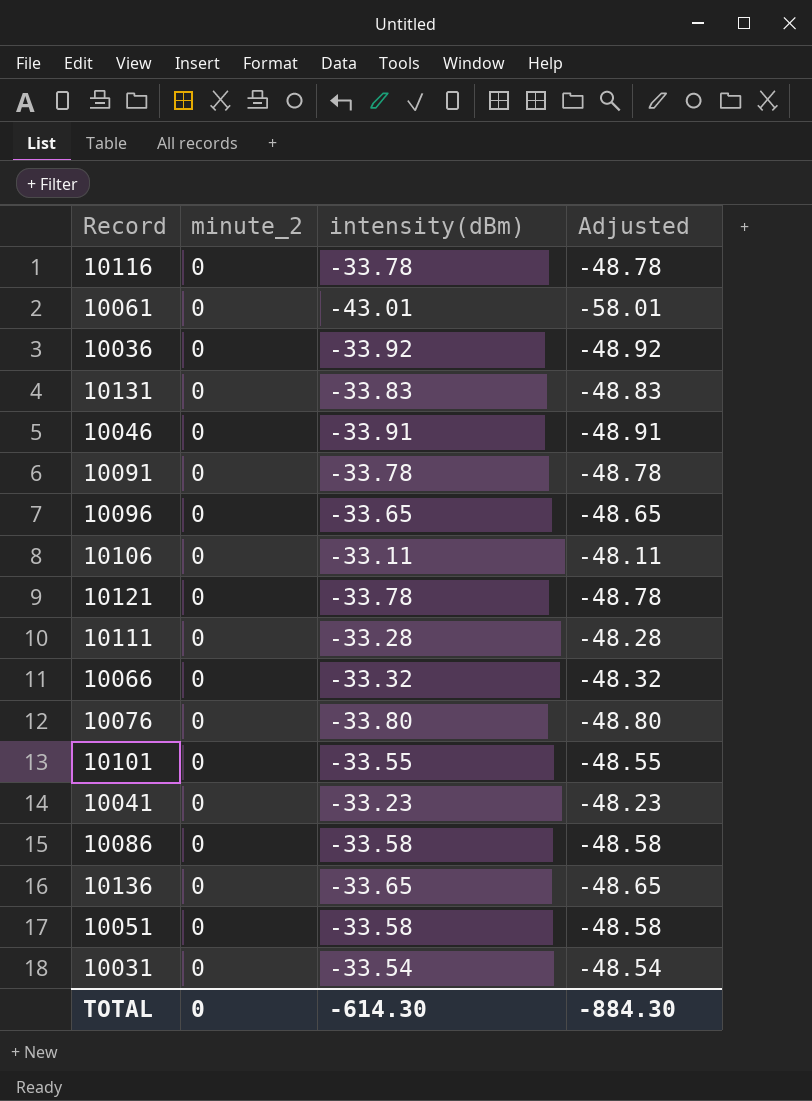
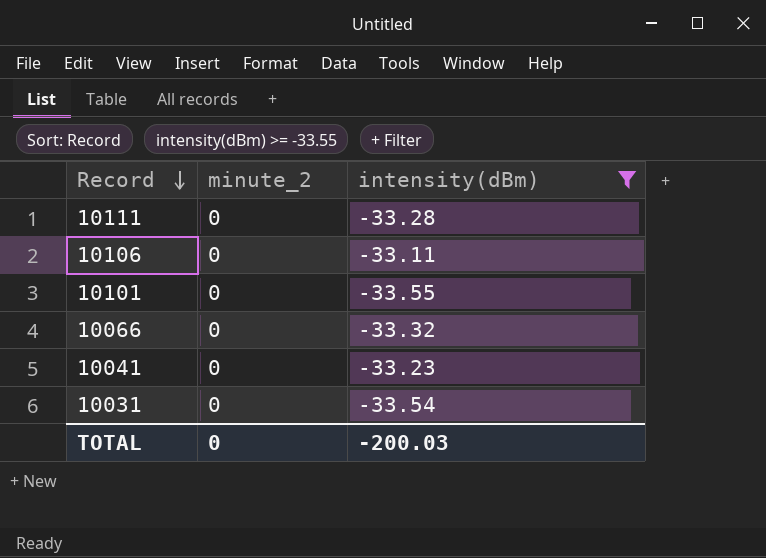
filter: none -> intensity(dBm) >= -33.55
row order: none -> Record descending
column Adjusted | formula: [intensity(dBm)] - 15 -> none
TOTAL | intensity(dBm): -614.30 -> -200.03

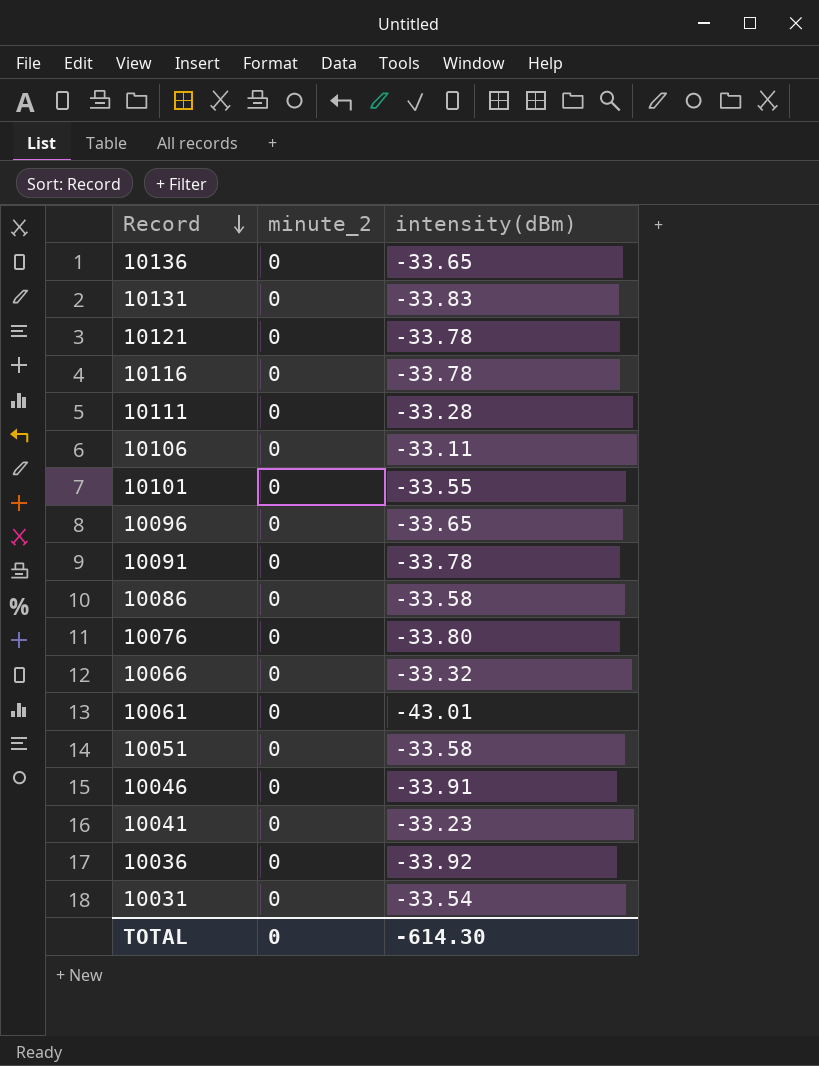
filter: intensity(dBm) >= -33.55 -> none
TOTAL | intensity(dBm): -200.03 -> -614.30

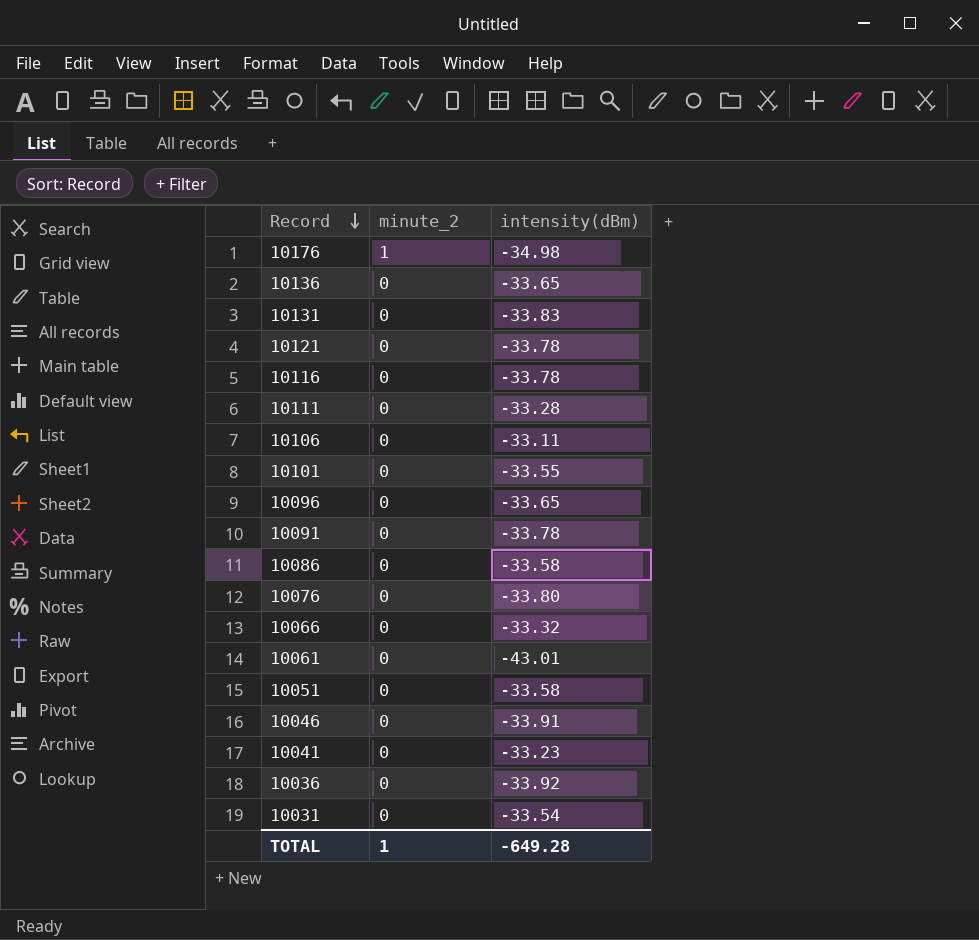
row 10176: none -> 1 | -34.98
TOTAL | minute_2: 0 -> 1
TOTAL | intensity(dBm): -614.30 -> -649.28

